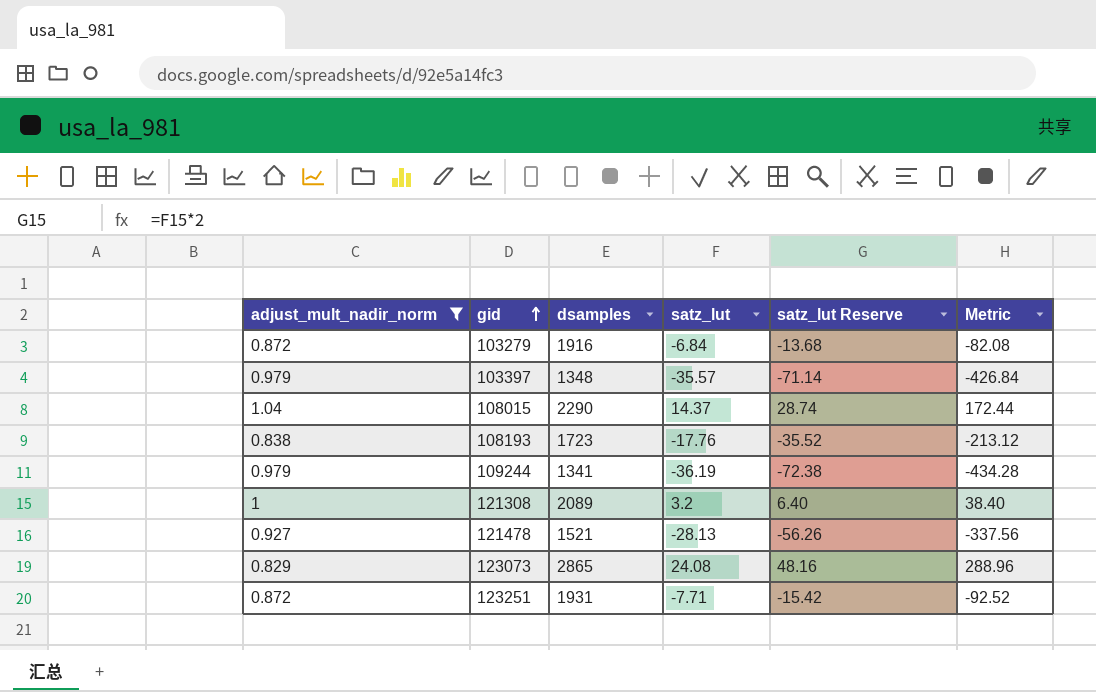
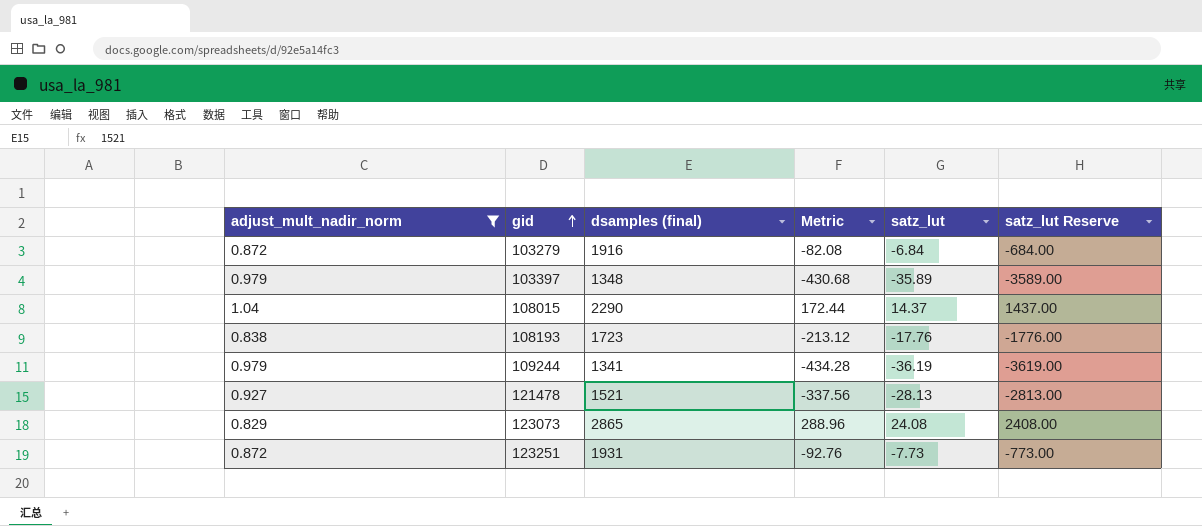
column name: dsamples -> dsamples (final)
column Metric | position: 6 -> 4
column satz_lut Reserve | formula: [satz_lut] * 2 -> [satz_lut] * 100
row 121308: 1 | 2089 | 3.2 | 6.40 | 38.40 -> none
103397 | Metric: -426.84 -> -430.68
103397 | satz_lut: -35.57 -> -35.89
123251 | Metric: -92.52 -> -92.76
123251 | satz_lut: -7.71 -> -7.73

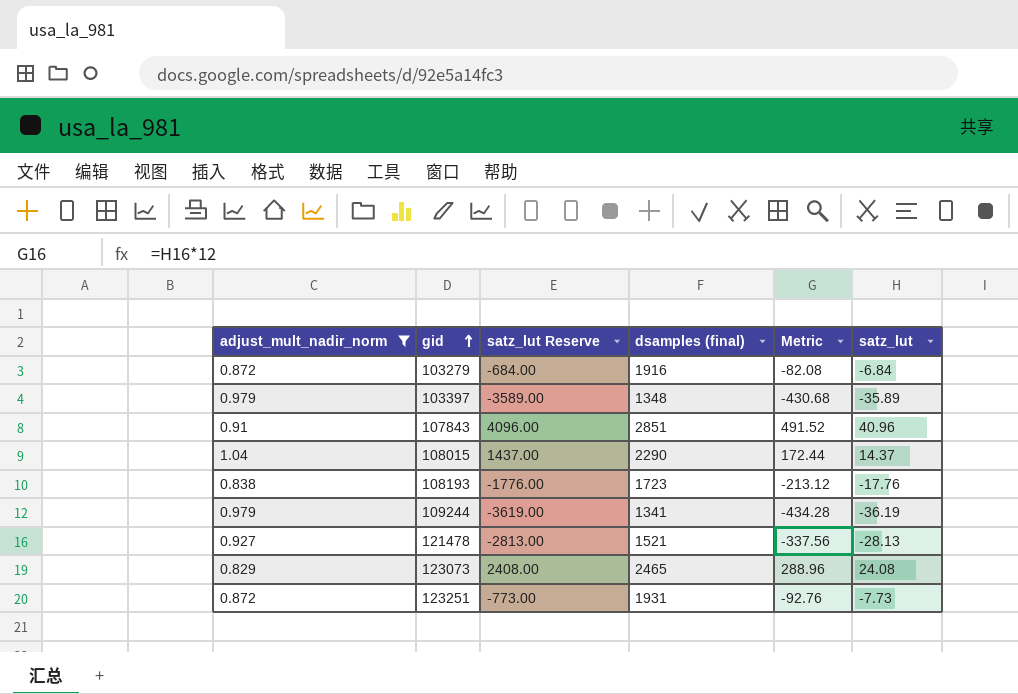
column satz_lut Reserve | position: 6 -> 3
row 107843: none -> 0.91 | 4096.00 | 2851 | 491.52 | 40.96
123073 | dsamples (final): 2865 -> 2465

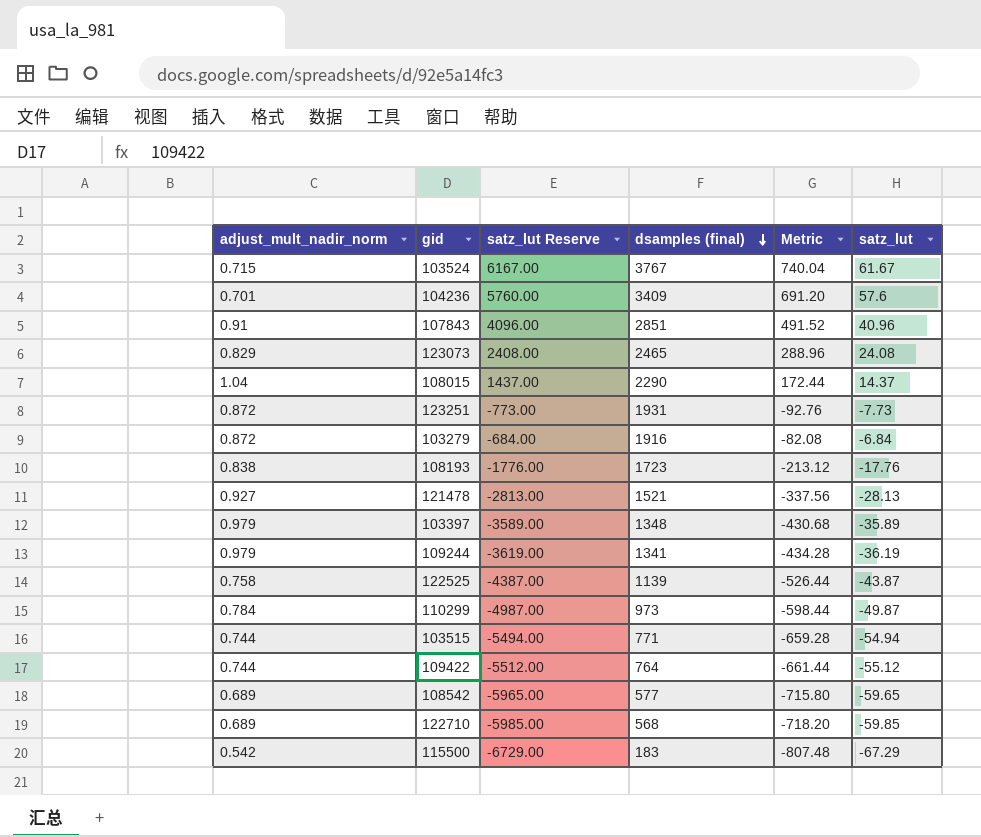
filter: adjust_mult_nadir_norm >= 0.829 -> none
row order: gid ascending -> dsamples (final) descending

